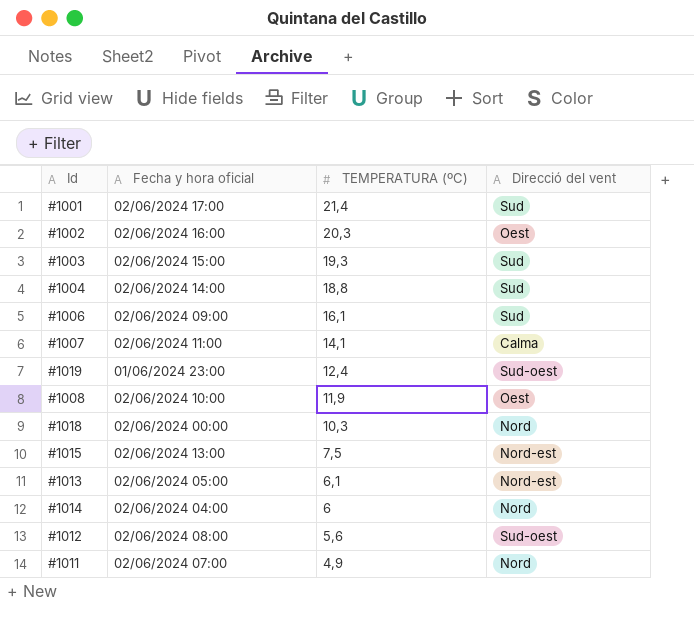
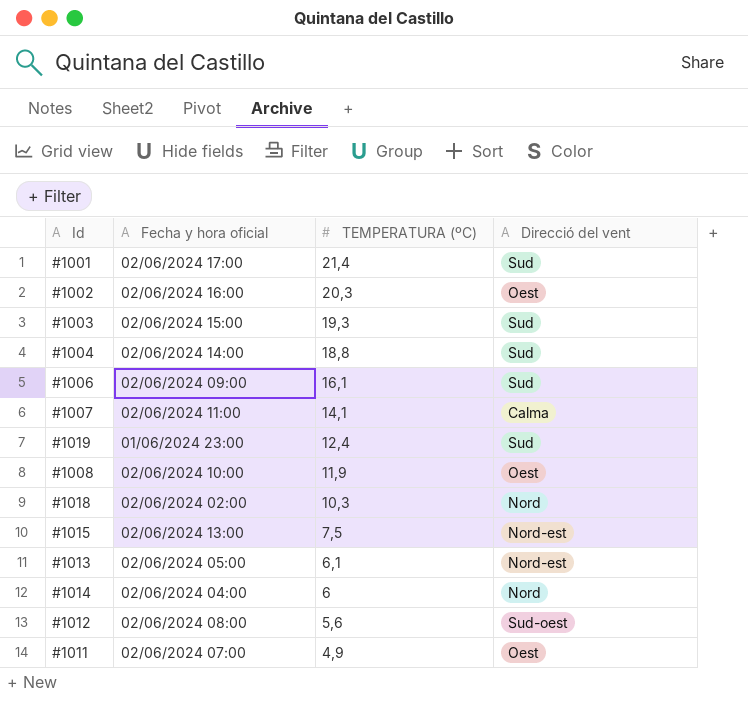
#1019 | Direcció del vent: Sud-oest -> Sud
#1018 | Fecha y hora oficial: 02/06/2024 00:00 -> 02/06/2024 02:00
#1011 | Direcció del vent: Nord -> Oest

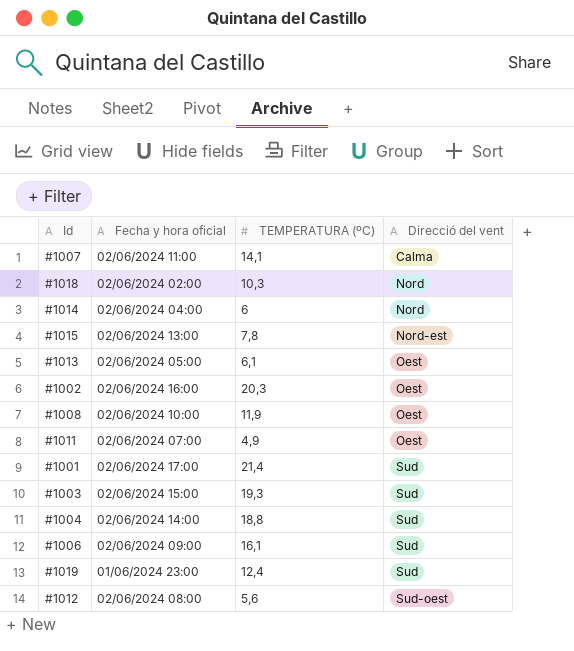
row order: TEMPERATURA (ºC) descending -> Direcció del vent ascending
#1015 | TEMPERATURA (ºC): 7,5 -> 7,8
#1013 | Direcció del vent: Nord-est -> Oest

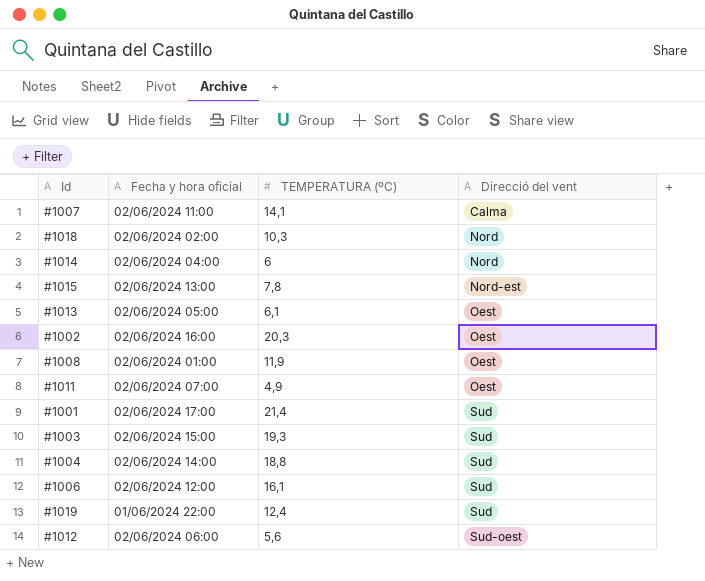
#1008 | Fecha y hora oficial: 02/06/2024 10:00 -> 02/06/2024 01:00
#1006 | Fecha y hora oficial: 02/06/2024 09:00 -> 02/06/2024 12:00
#1019 | Fecha y hora oficial: 01/06/2024 23:00 -> 01/06/2024 22:00
#1012 | Fecha y hora oficial: 02/06/2024 08:00 -> 02/06/2024 06:00

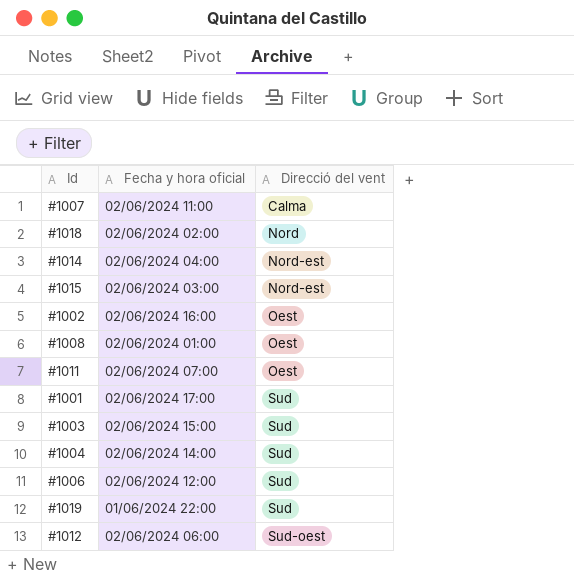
column TEMPERATURA (ºC) | position: 3 -> none
row #1013: 02/06/2024 05:00 | 6,1 | Oest -> none
#1014 | Direcció del vent: Nord -> Nord-est
#1015 | Fecha y hora oficial: 02/06/2024 13:00 -> 02/06/2024 03:00

